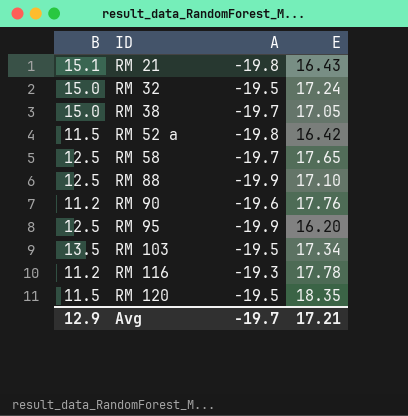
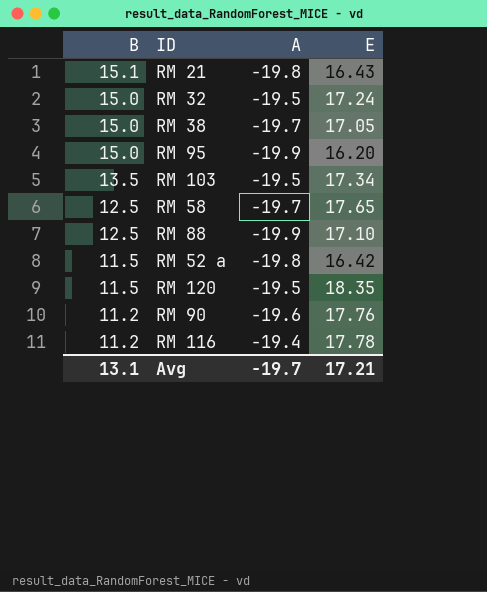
row order: ID ascending -> B descending
RM 95 | B: 12.5 -> 15.0
RM 116 | A: -19.3 -> -19.4
Avg | B: 12.9 -> 13.1

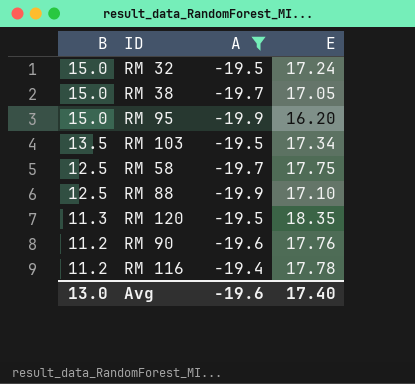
filter: none -> A != -19.8
RM 58 | E: 17.65 -> 17.75
RM 120 | B: 11.5 -> 11.3
Avg | B: 13.1 -> 13.0
Avg | A: -19.7 -> -19.6
Avg | E: 17.21 -> 17.40

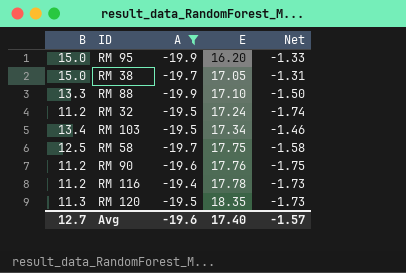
row order: B descending -> E ascending
column Net | formula: none -> [A] / [B]
RM 88 | B: 12.5 -> 13.3
RM 32 | B: 15.0 -> 11.2
RM 103 | B: 13.5 -> 13.4
Avg | B: 13.0 -> 12.7

